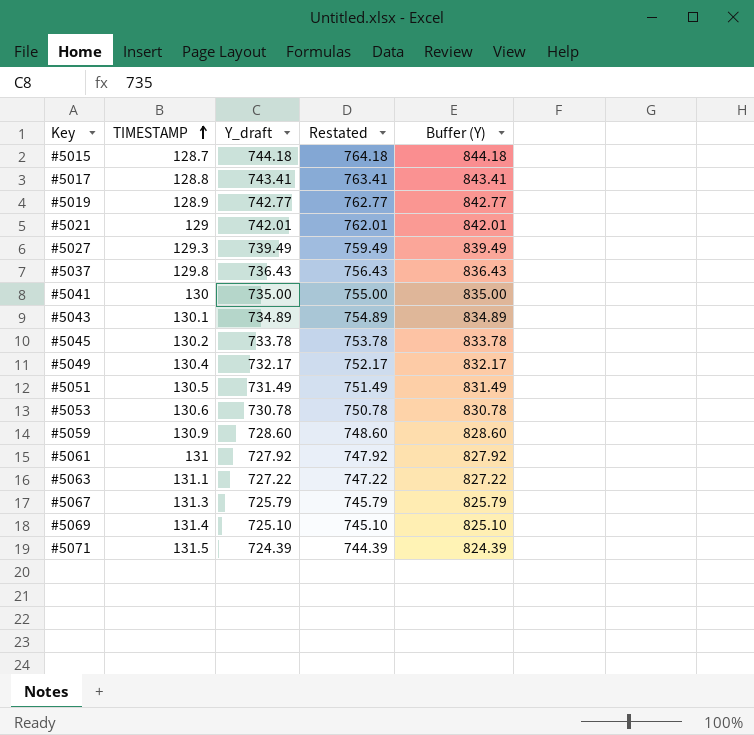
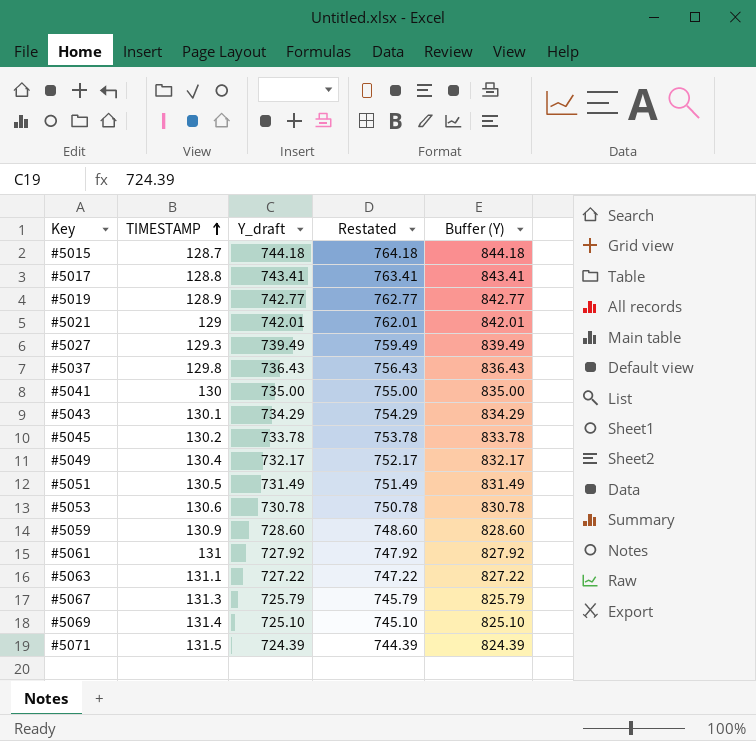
#5043 | Y_draft: 734.89 -> 734.29
#5043 | Restated: 754.89 -> 754.29
#5043 | Buffer (Y): 834.89 -> 834.29

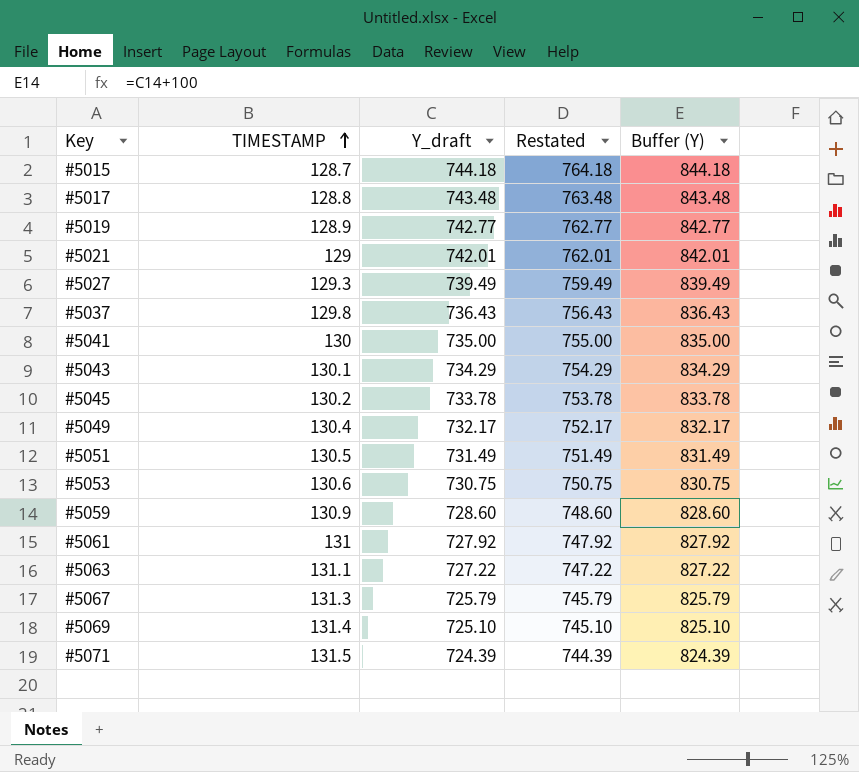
#5017 | Y_draft: 743.41 -> 743.48
#5017 | Restated: 763.41 -> 763.48
#5017 | Buffer (Y): 843.41 -> 843.48
#5053 | Y_draft: 730.78 -> 730.75
#5053 | Restated: 750.78 -> 750.75
#5053 | Buffer (Y): 830.78 -> 830.75

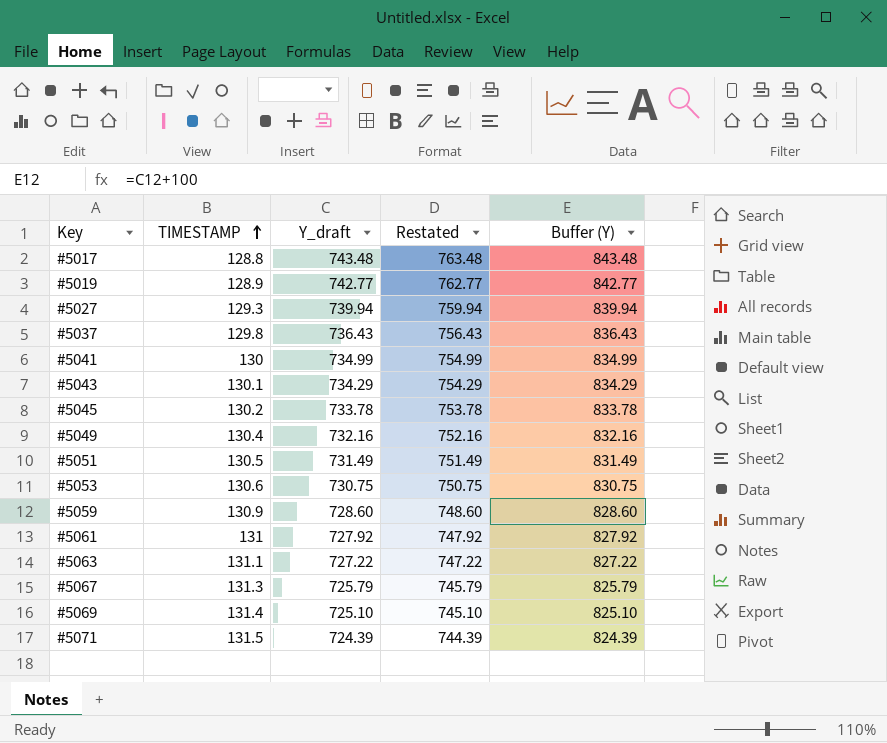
row #5015: 128.7 | 744.18 | 764.18 | 844.18 -> none
row #5021: 129 | 742.01 | 762.01 | 842.01 -> none
#5027 | Y_draft: 739.49 -> 739.94
#5027 | Restated: 759.49 -> 759.94
#5027 | Buffer (Y): 839.49 -> 839.94
#5041 | Y_draft: 735.00 -> 734.99
#5041 | Restated: 755.00 -> 754.99
#5041 | Buffer (Y): 835.00 -> 834.99
#5049 | Y_draft: 732.17 -> 732.16
#5049 | Restated: 752.17 -> 752.16
#5049 | Buffer (Y): 832.17 -> 832.16

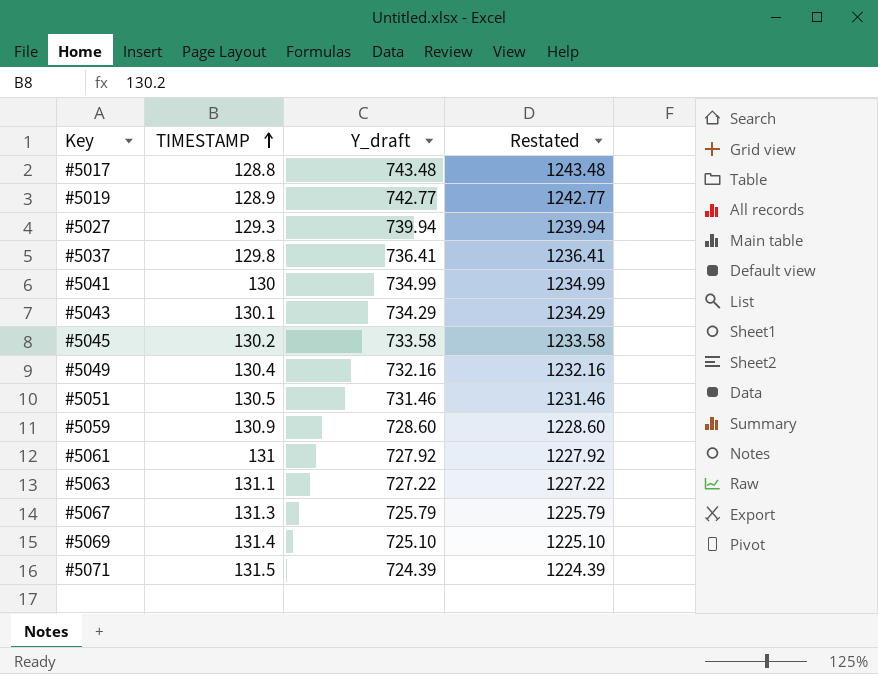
column Buffer (Y) | formula: [Y_draft] + 100 -> none
column Restated | formula: [Y_draft] + 20 -> [Y_draft] + 500
row #5053: 130.6 | 730.75 | 750.75 | 830.75 -> none
#5037 | Y_draft: 736.43 -> 736.41
#5045 | Y_draft: 733.78 -> 733.58
#5051 | Y_draft: 731.49 -> 731.46

